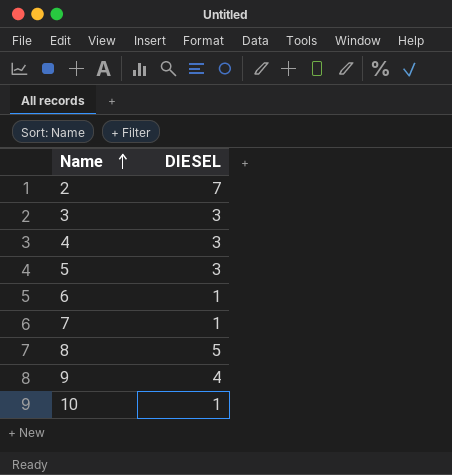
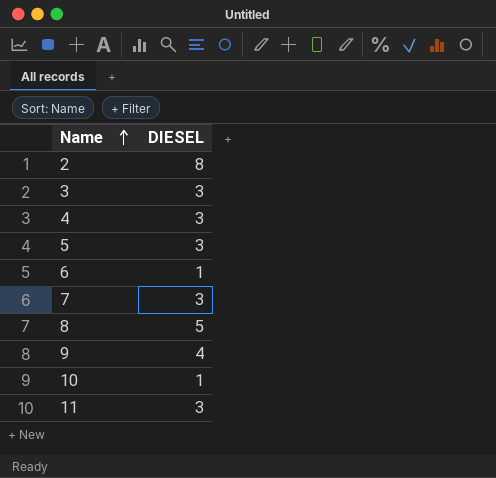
2 | DIESEL: 7 -> 8
7 | DIESEL: 1 -> 3
row 11: none -> 3

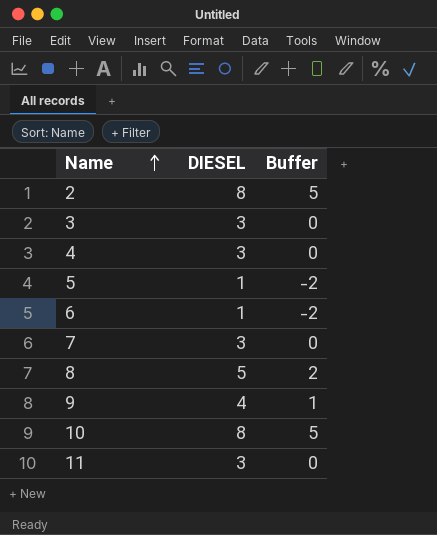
column Buffer | formula: none -> [DIESEL] - 3
5 | DIESEL: 3 -> 1
10 | DIESEL: 1 -> 8

